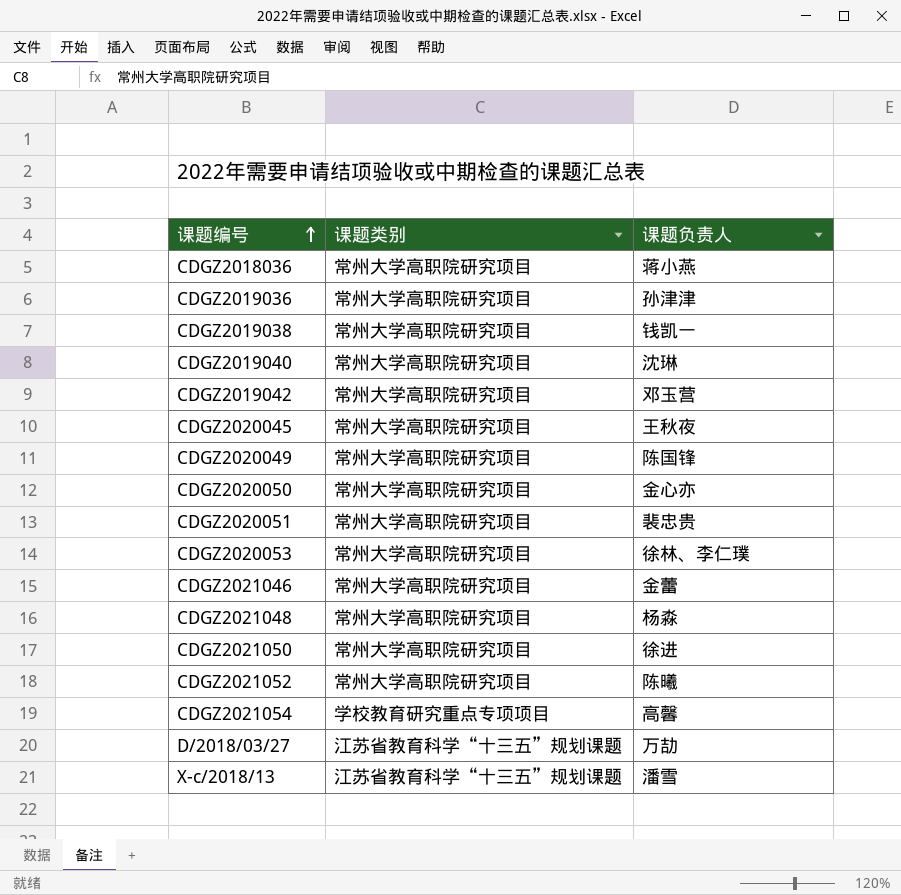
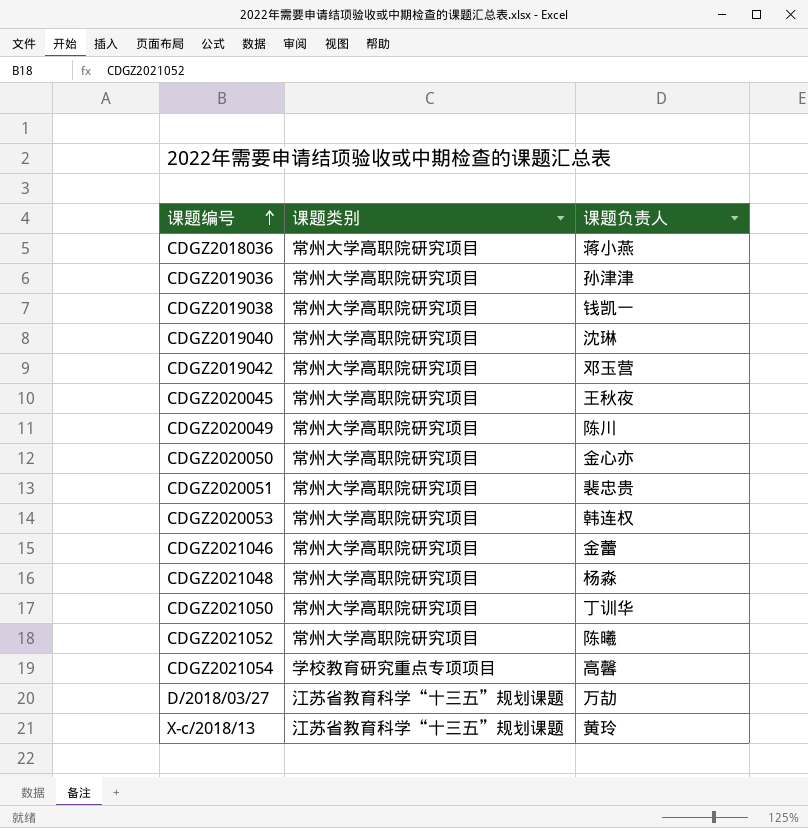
CDGZ2020049 | 课题负责人: 陈国锋 -> 陈川
CDGZ2020053 | 课题负责人: 徐林、李仁璞 -> 韩连权
CDGZ2021050 | 课题负责人: 徐进 -> 丁训华
X-c/2018/13 | 课题负责人: 潘雪 -> 黄玲

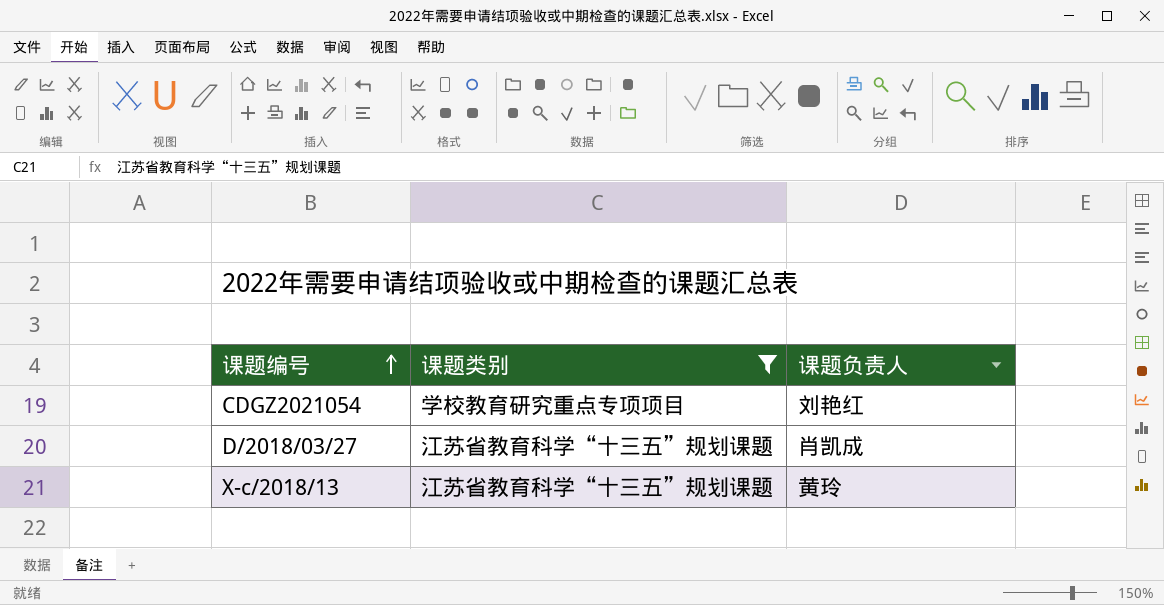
filter: none -> 课题类别 != 常州大学高职院研究项目
CDGZ2021054 | 课题负责人: 高馨 -> 刘艳红
D/2018/03/27 | 课题负责人: 万劼 -> 肖凯成

